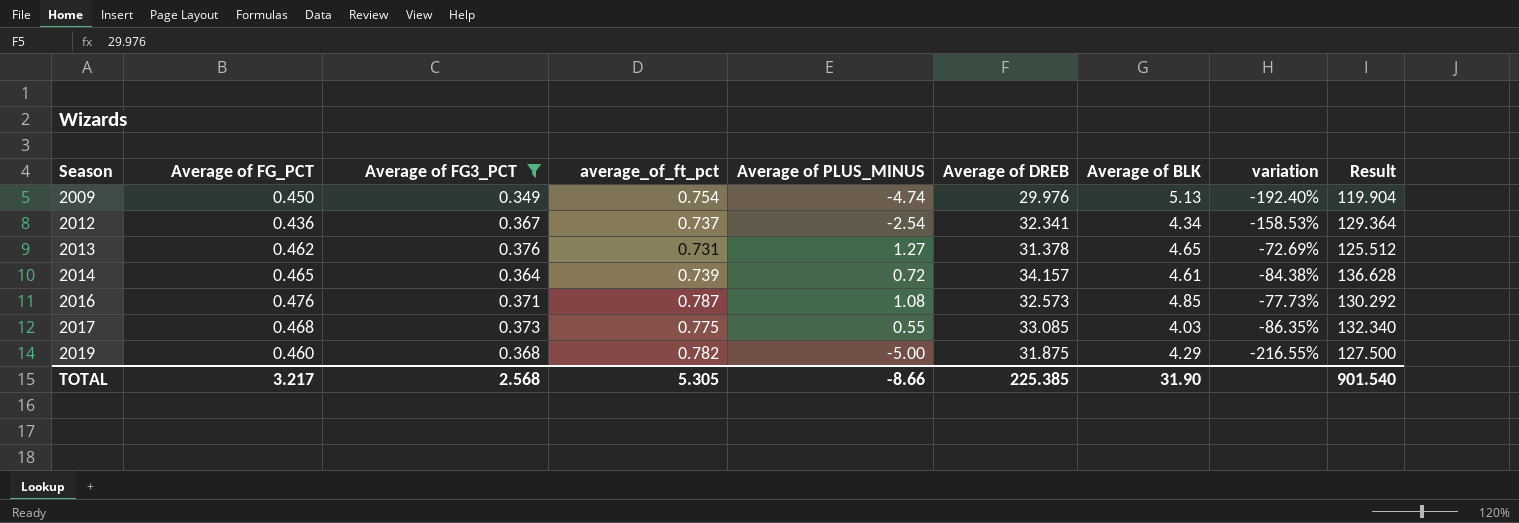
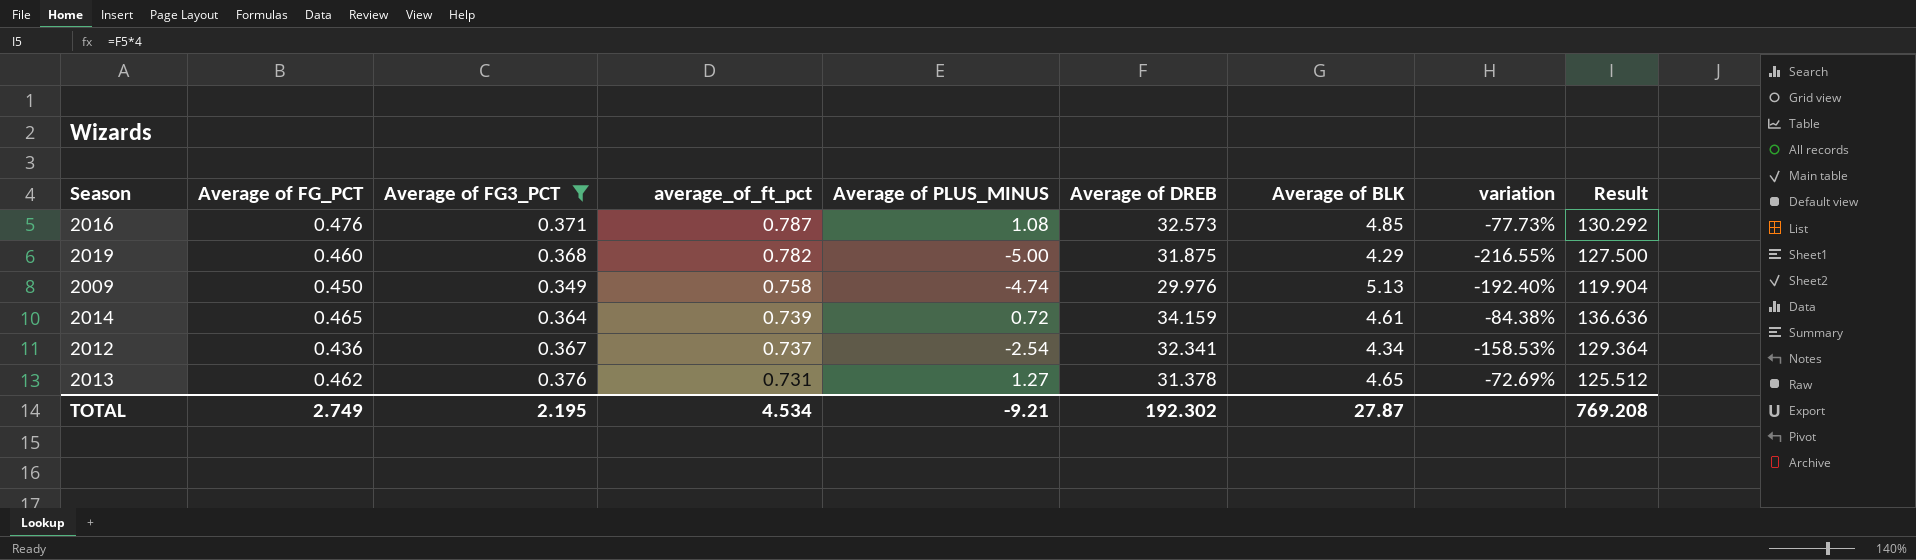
row order: Season ascending -> average_of_ft_pct descending
row 2017: 0.468 | 0.373 | 0.775 | 0.55 | 33.085 | 4.03 | -86.35% | 132.340 -> none
2009 | average_of_ft_pct: 0.754 -> 0.758
2014 | Average of DREB: 34.157 -> 34.159
2014 | Result: 136.628 -> 136.636
TOTAL | Average of FG_PCT: 3.217 -> 2.749
TOTAL | Average of FG3_PCT: 2.568 -> 2.195
TOTAL | average_of_ft_pct: 5.305 -> 4.534
TOTAL | Average of PLUS_MINUS: -8.66 -> -9.21
TOTAL | Average of DREB: 225.385 -> 192.302
TOTAL | Average of BLK: 31.90 -> 27.87
TOTAL | Result: 901.540 -> 769.208

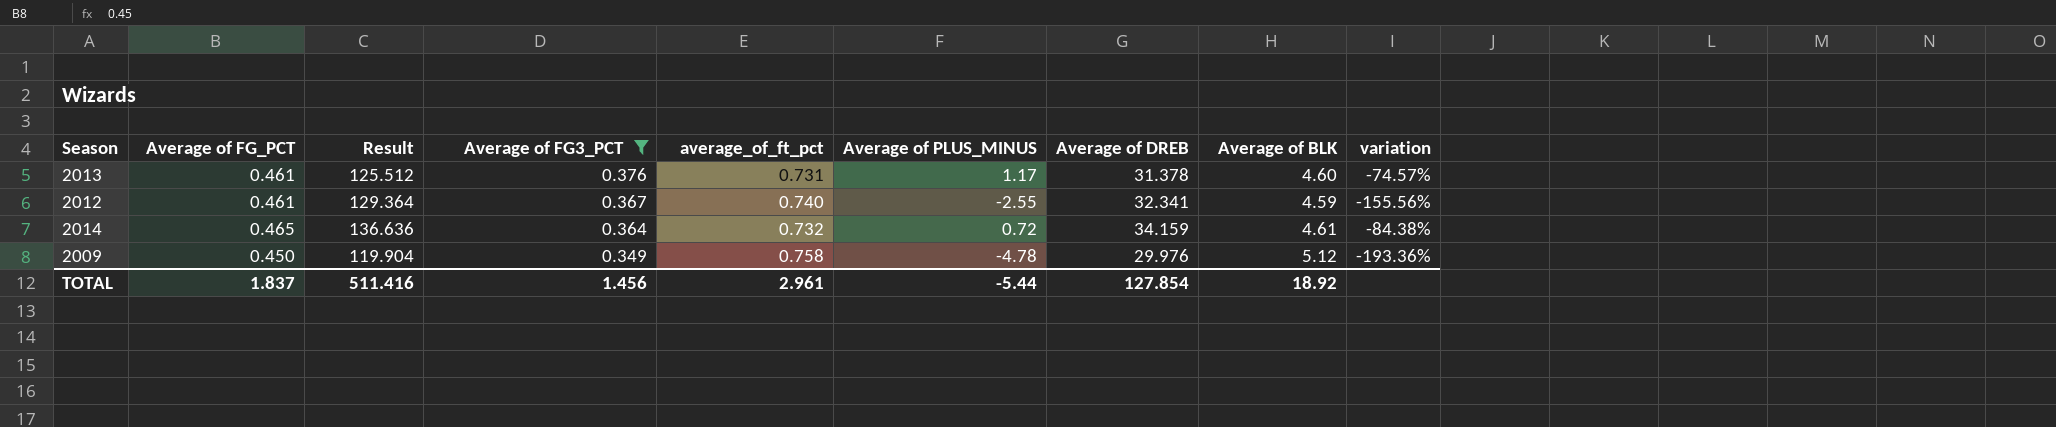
row order: average_of_ft_pct descending -> Average of FG3_PCT descending
column Result | position: 9 -> 3
row 2016: 0.476 | 0.371 | 0.787 | 1.08 | 32.573 | 4.85 | -77.73% | 130.292 -> none
row 2019: 0.460 | 0.368 | 0.782 | -5.00 | 31.875 | 4.29 | -216.55% | 127.500 -> none
2013 | Average of FG_PCT: 0.462 -> 0.461
2013 | Average of PLUS_MINUS: 1.27 -> 1.17
2013 | Average of BLK: 4.65 -> 4.60
2013 | variation: -72.69% -> -74.57%
2012 | Average of FG_PCT: 0.436 -> 0.461
2012 | average_of_ft_pct: 0.737 -> 0.740
2012 | Average of PLUS_MINUS: -2.54 -> -2.55
2012 | Average of BLK: 4.34 -> 4.59
2012 | variation: -158.53% -> -155.56%
2014 | average_of_ft_pct: 0.739 -> 0.732
2009 | Average of PLUS_MINUS: -4.74 -> -4.78
2009 | Average of BLK: 5.13 -> 5.12
2009 | variation: -192.40% -> -193.36%
TOTAL | Average of FG_PCT: 2.749 -> 1.837
TOTAL | Result: 769.208 -> 511.416
TOTAL | Average of FG3_PCT: 2.195 -> 1.456
TOTAL | average_of_ft_pct: 4.534 -> 2.961
TOTAL | Average of PLUS_MINUS: -9.21 -> -5.44
TOTAL | Average of DREB: 192.302 -> 127.854
TOTAL | Average of BLK: 27.87 -> 18.92

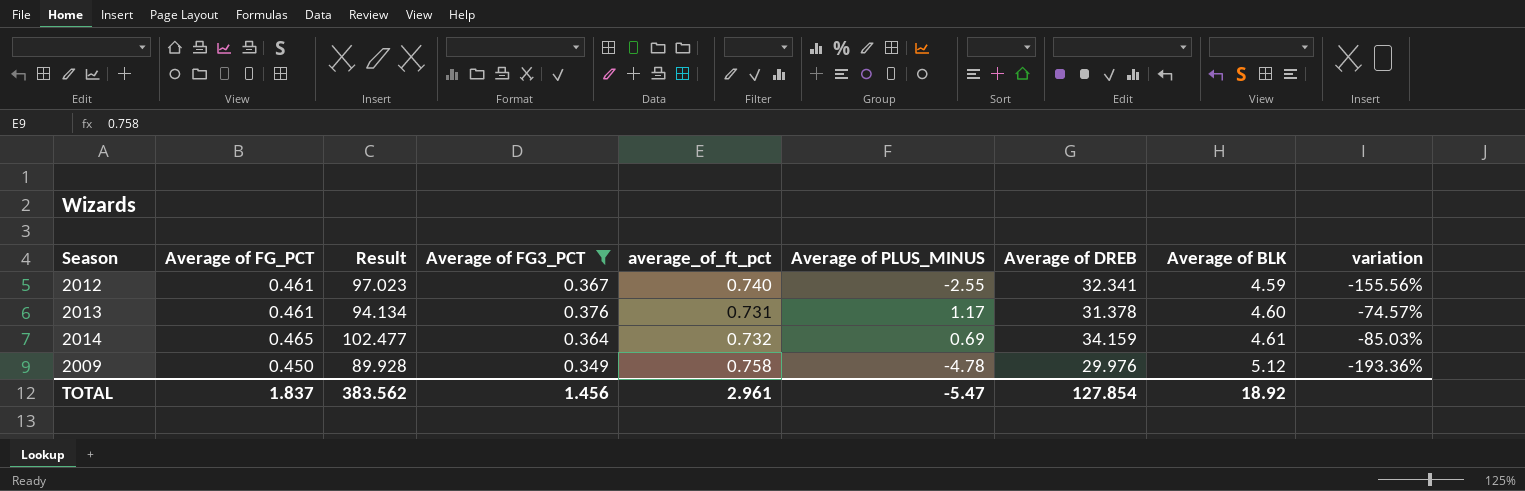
row order: Average of FG3_PCT descending -> Average of BLK ascending
column Result | formula: [Average of DREB] * 4 -> [Average of DREB] * 3
2014 | Average of PLUS_MINUS: 0.72 -> 0.69
2014 | variation: -84.38% -> -85.03%
TOTAL | Result: 511.416 -> 383.562
TOTAL | Average of PLUS_MINUS: -5.44 -> -5.47

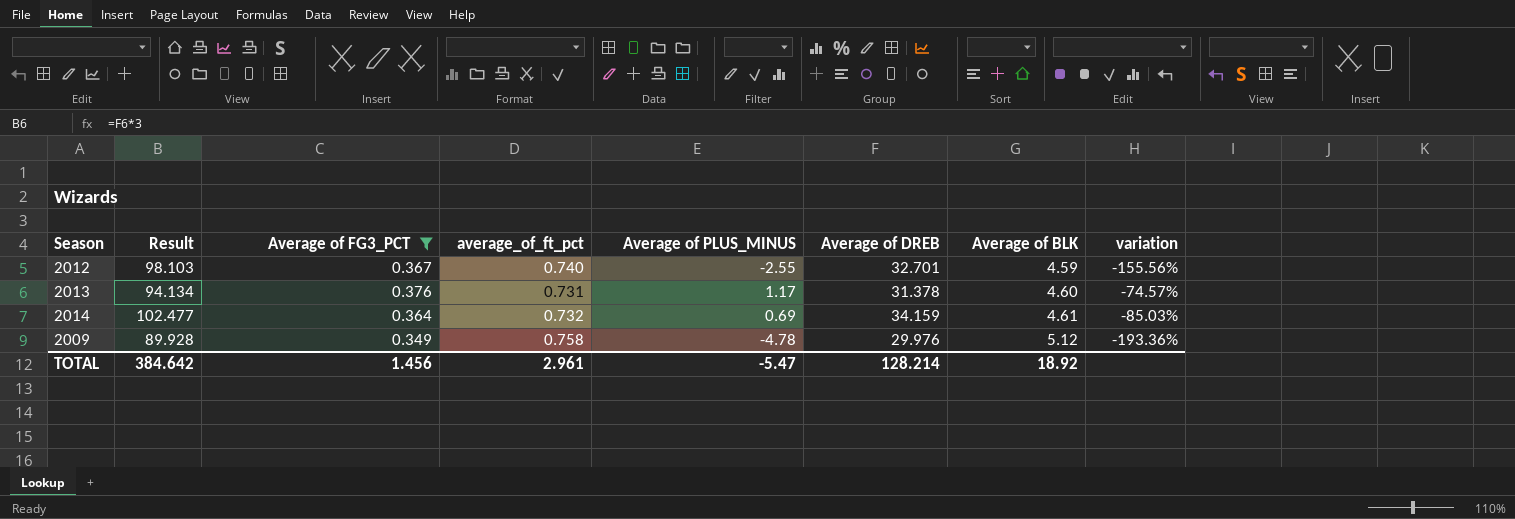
column Average of FG_PCT | position: 2 -> none
2012 | Result: 97.023 -> 98.103
2012 | Average of DREB: 32.341 -> 32.701
TOTAL | Result: 383.562 -> 384.642
TOTAL | Average of DREB: 127.854 -> 128.214

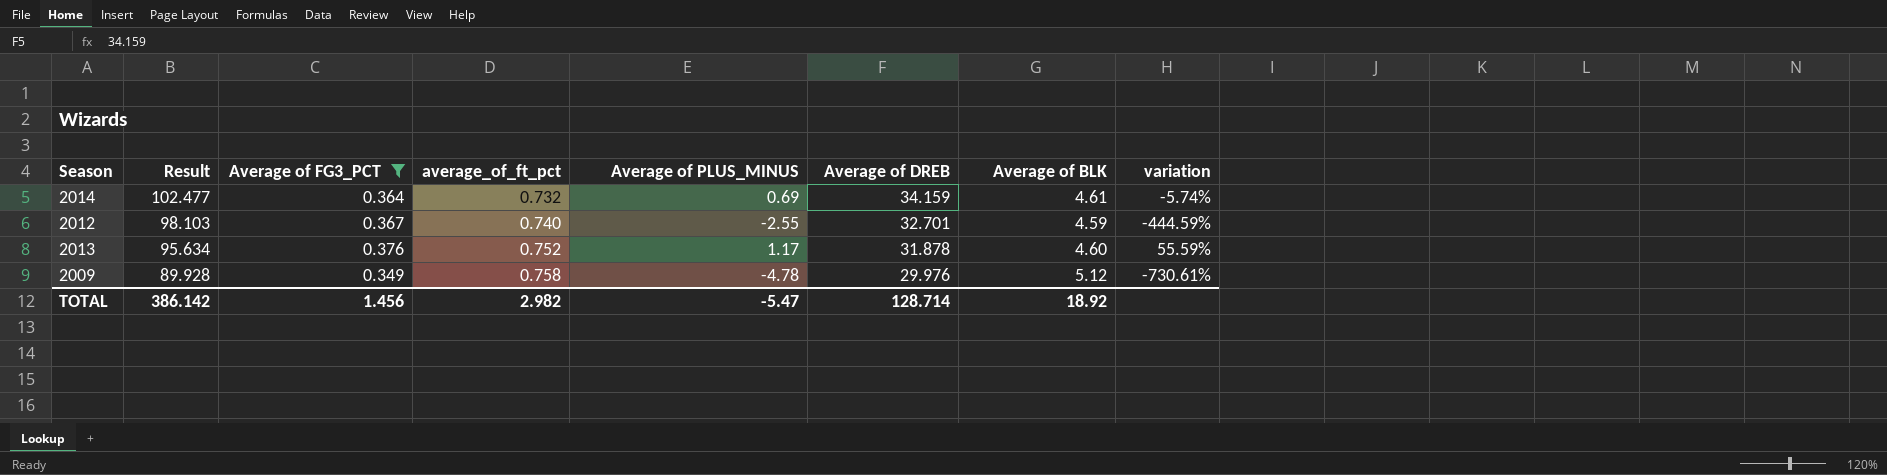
row order: Average of BLK ascending -> Result descending
column variation | formula: ([Average of PLUS_MINUS] - [Average of BLK]) / [Average of BLK] -> ([Average of PLUS_MINUS] - [average_of_ft_pct]) / [average_of_ft_pct]
2013 | Result: 94.134 -> 95.634
2013 | average_of_ft_pct: 0.731 -> 0.752
2013 | Average of DREB: 31.378 -> 31.878
TOTAL | Result: 384.642 -> 386.142
TOTAL | average_of_ft_pct: 2.961 -> 2.982
TOTAL | Average of DREB: 128.214 -> 128.714

